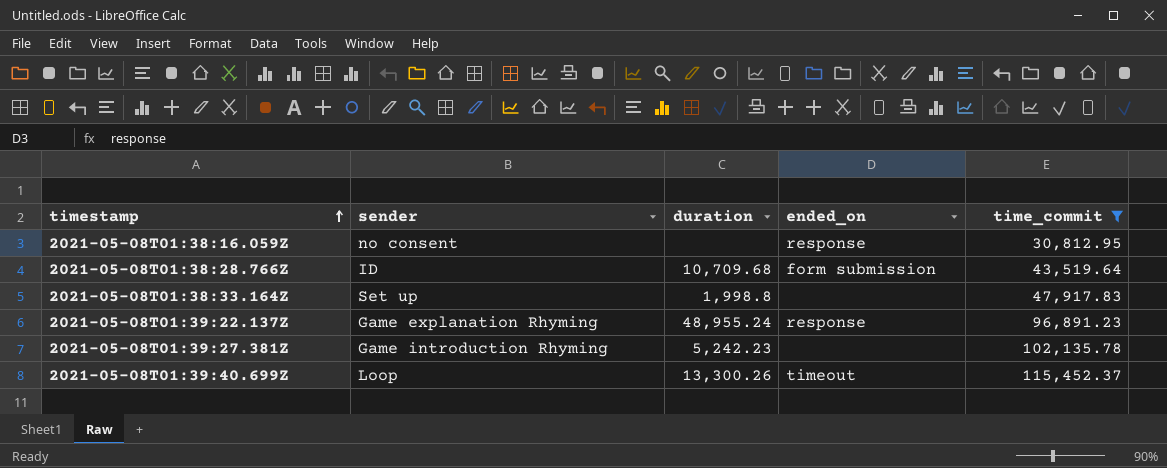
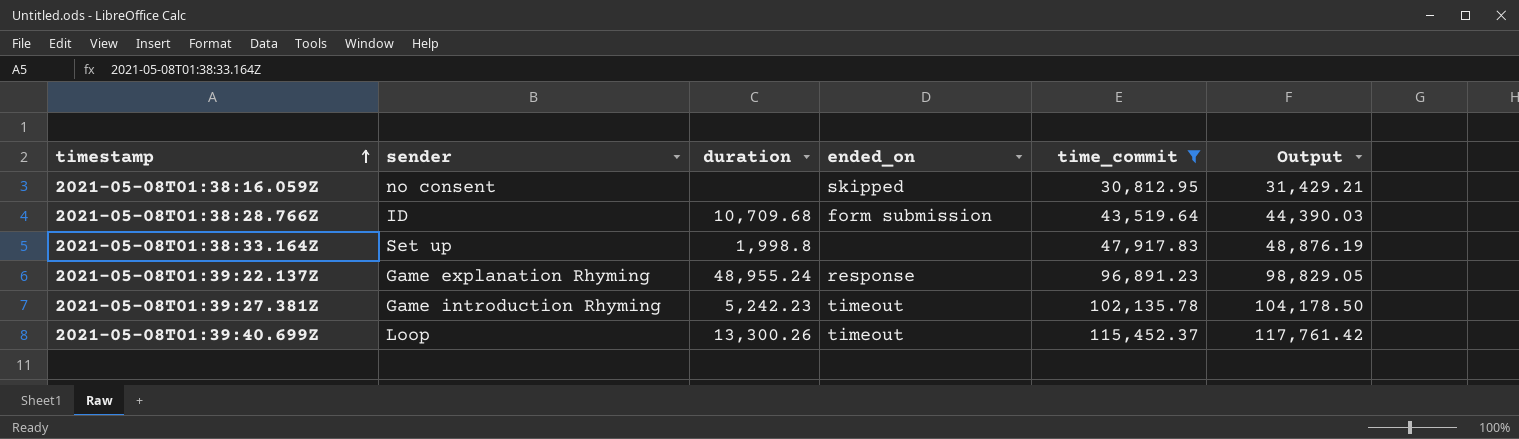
column Output | formula: none -> [time_commit] * 1.02
2021-05-08T01:38:16.059Z | ended_on: response -> skipped
2021-05-08T01:39:27.381Z | ended_on: none -> timeout

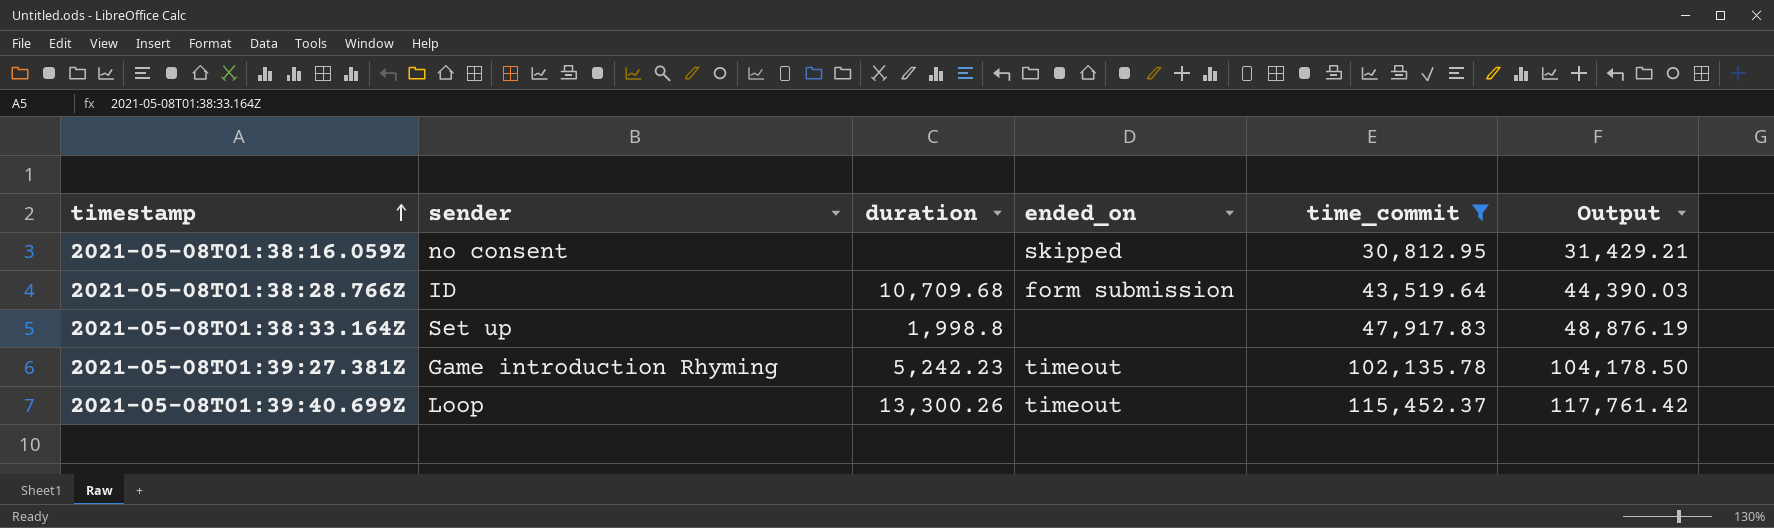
row 2021-05-08T01:39:22.137Z: Game explanation Rhyming | 48,955.24 | response | 96,891.23 | 98,829.05 -> none

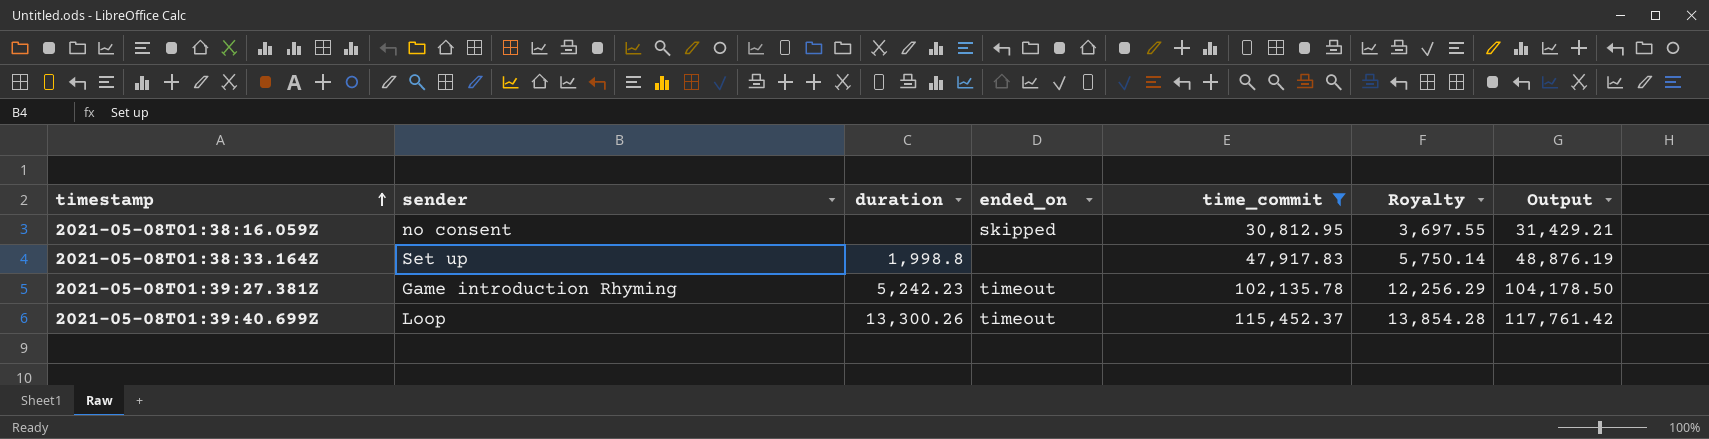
column Royalty | formula: none -> [time_commit] * 0.12
row 2021-05-08T01:38:28.766Z: ID | 10,709.68 | form submission | 43,519.64 | 44,390.03 -> none

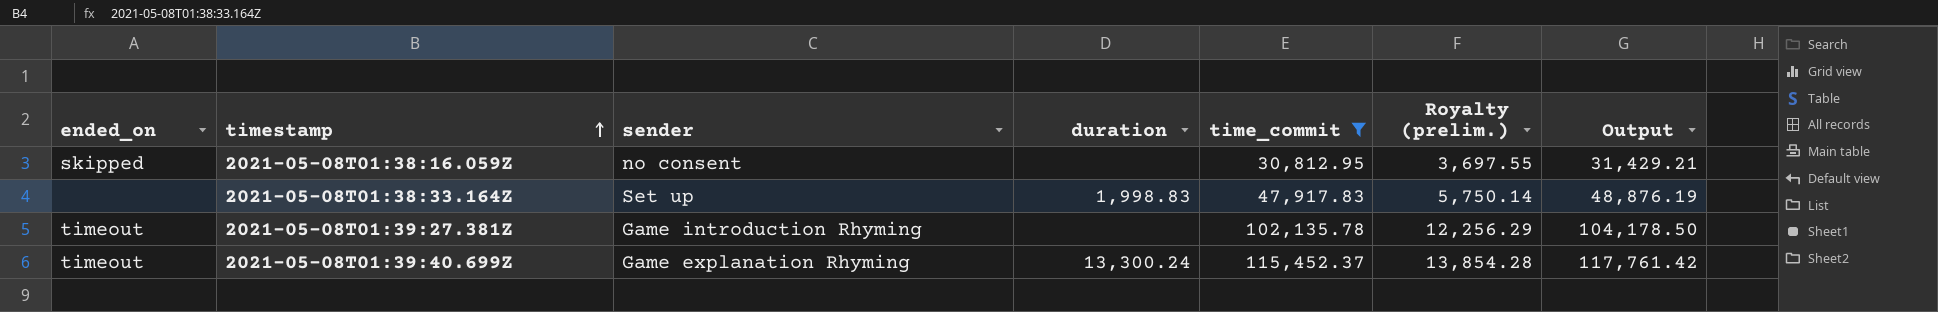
column ended_on | position: 4 -> 1
column name: Royalty -> Royalty (prelim.)
2021-05-08T01:38:33.164Z | duration: 1,998.8 -> 1,998.83
2021-05-08T01:39:27.381Z | duration: 5,242.23 -> none
2021-05-08T01:39:40.699Z | sender: Loop -> Game explanation Rhyming
2021-05-08T01:39:40.699Z | duration: 13,300.26 -> 13,300.24

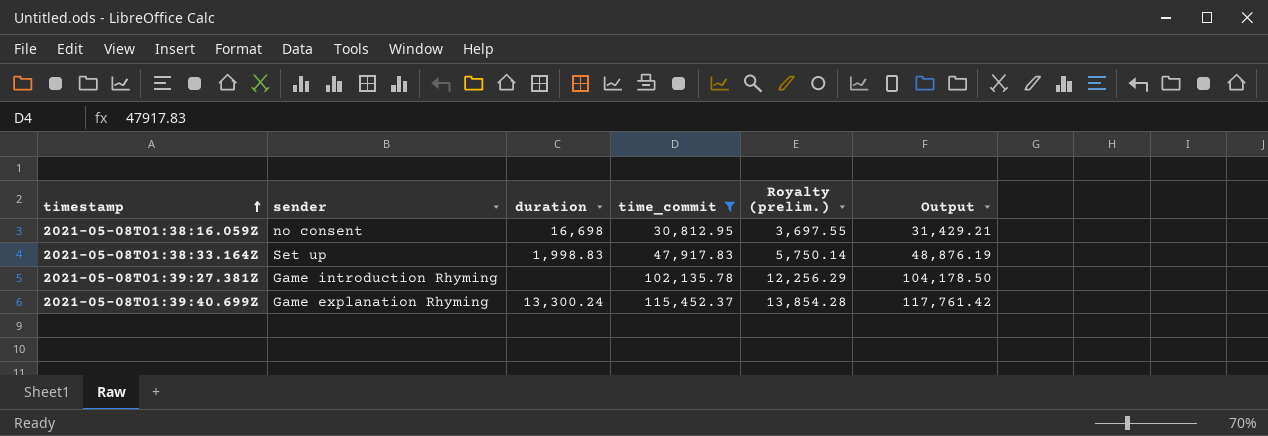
column ended_on | position: 1 -> none
2021-05-08T01:38:16.059Z | duration: none -> 16,698

